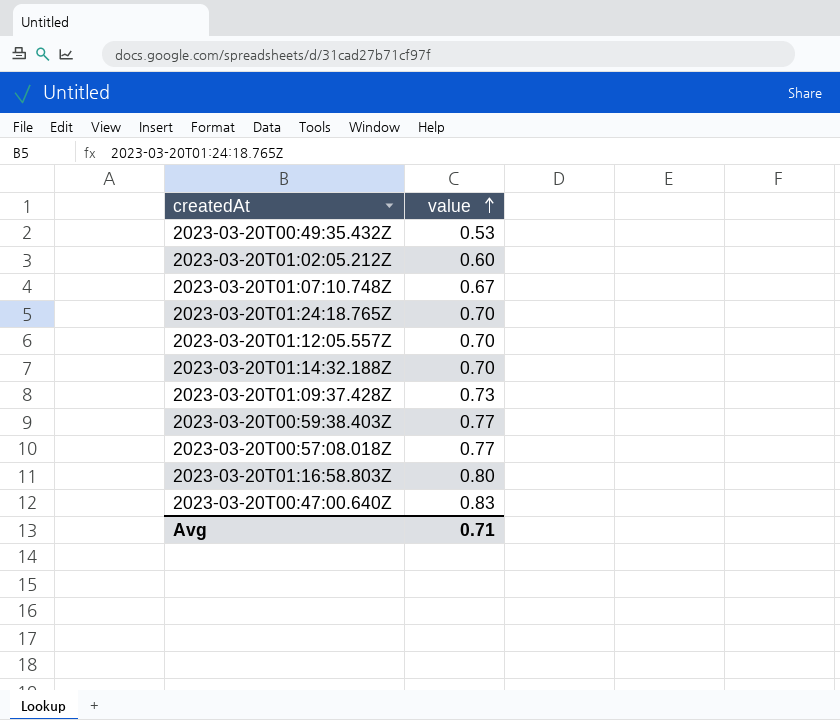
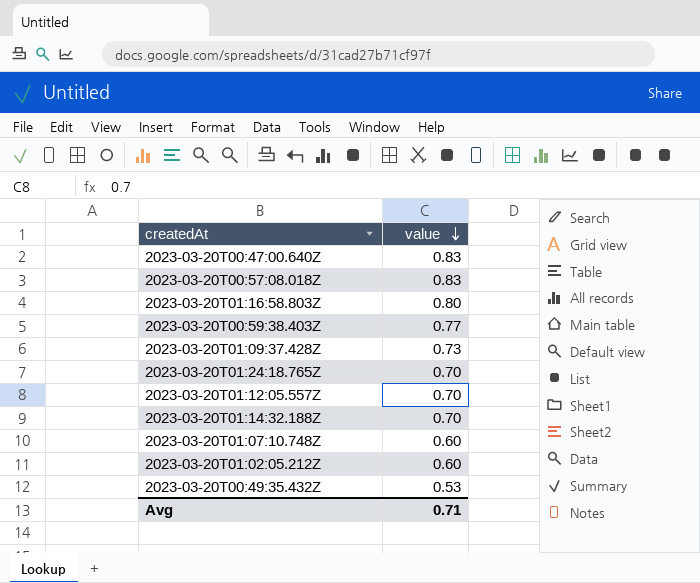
row order: value ascending -> value descending
2023-03-20T00:57:08.018Z | value: 0.77 -> 0.83
2023-03-20T01:07:10.748Z | value: 0.67 -> 0.60

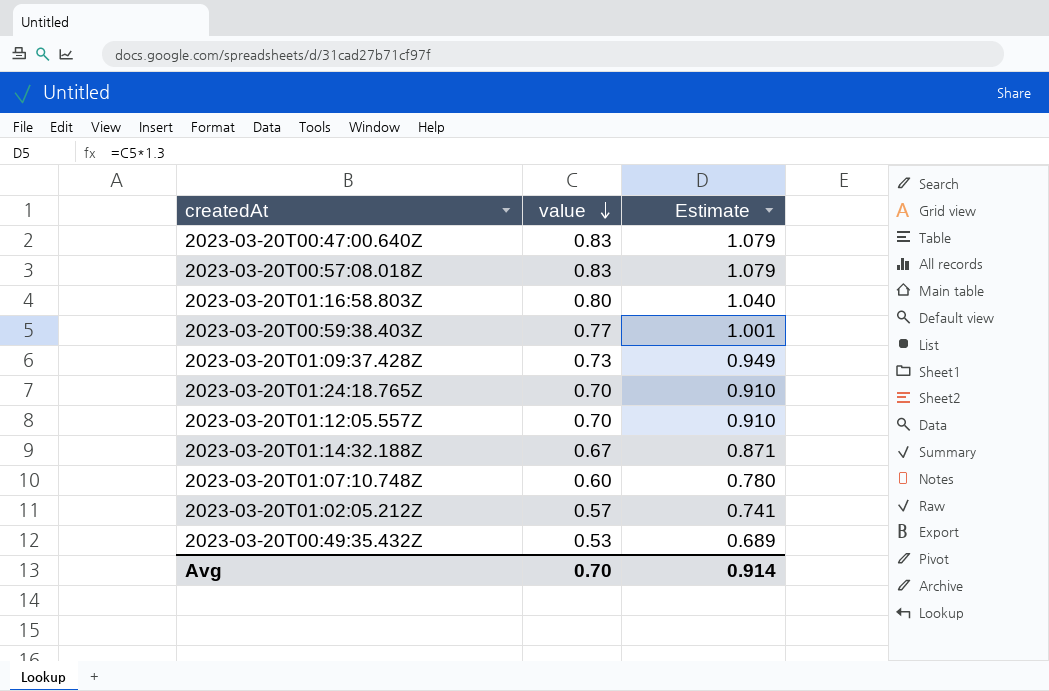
column Estimate | formula: none -> [value] * 1.3
2023-03-20T01:14:32.188Z | value: 0.70 -> 0.67
2023-03-20T01:02:05.212Z | value: 0.60 -> 0.57
Avg | value: 0.71 -> 0.70

